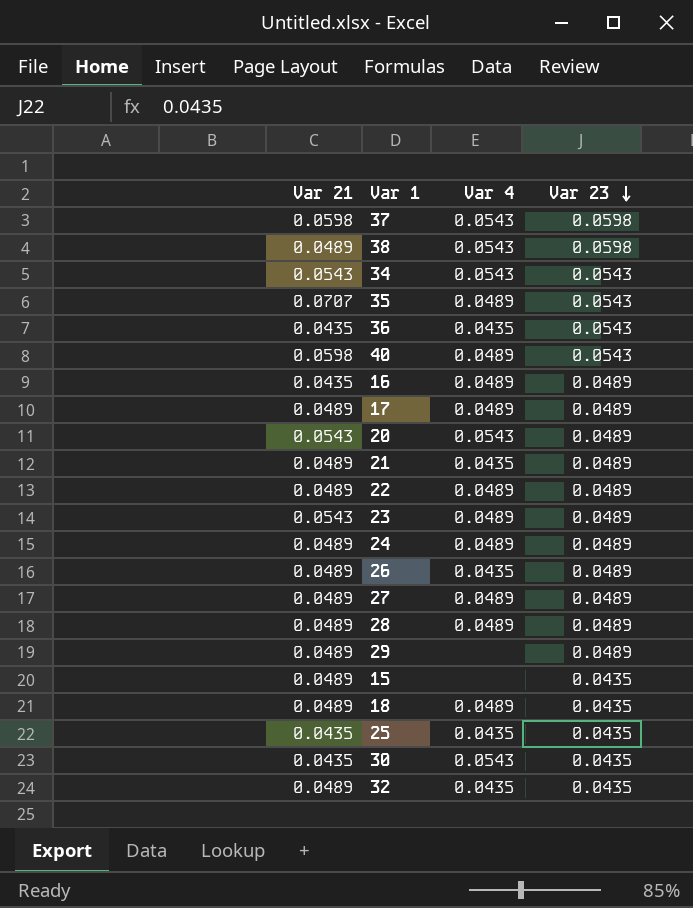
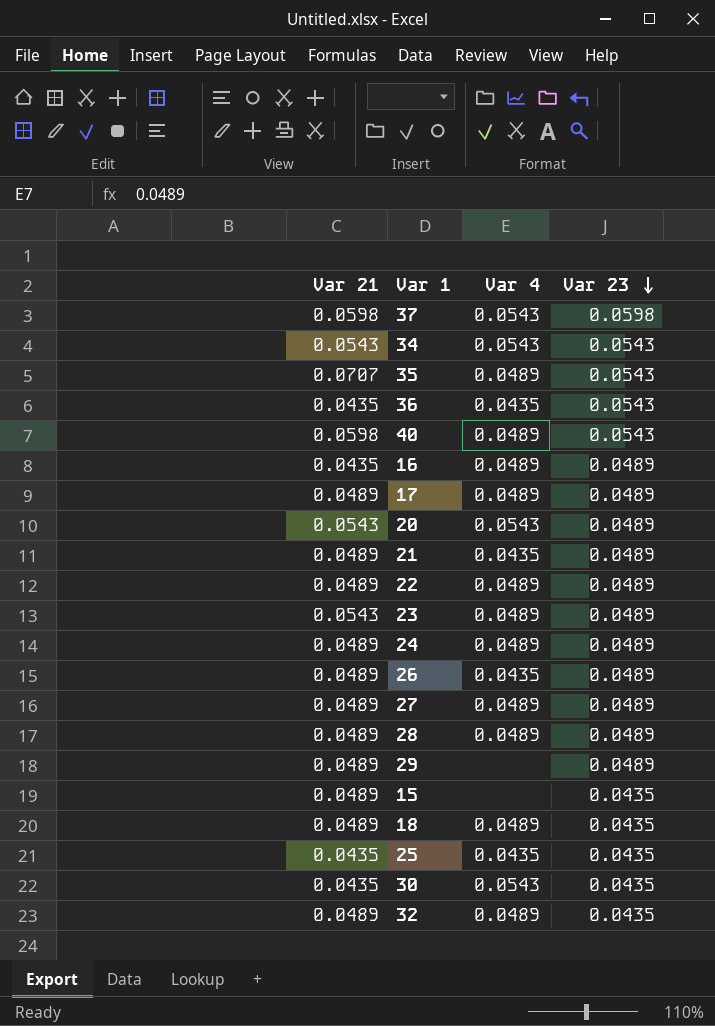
row 38: 0.0489 | 0.0543 | 0.0598 -> none
32 | Var 4: 0.0435 -> 0.0489

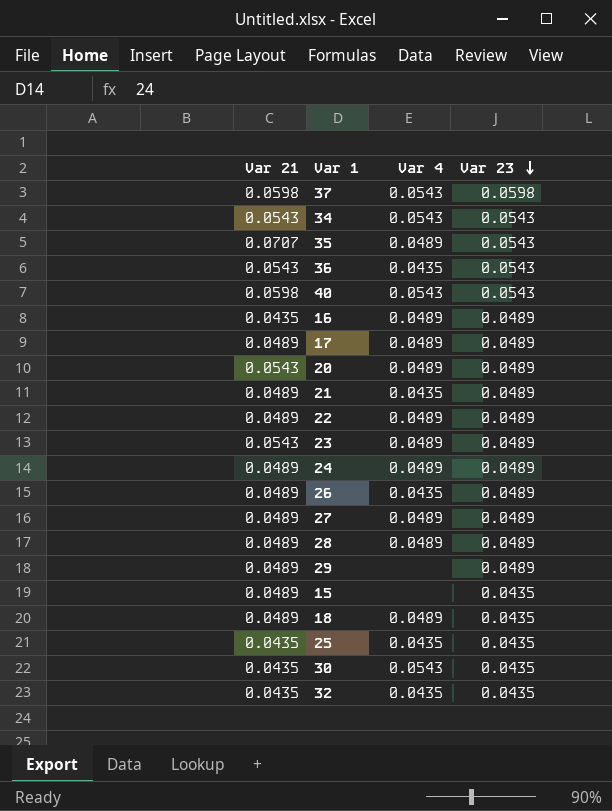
36 | Var 21: 0.0435 -> 0.0543
40 | Var 4: 0.0489 -> 0.0543
20 | Var 4: 0.0543 -> 0.0489
32 | Var 21: 0.0489 -> 0.0435
32 | Var 4: 0.0489 -> 0.0435

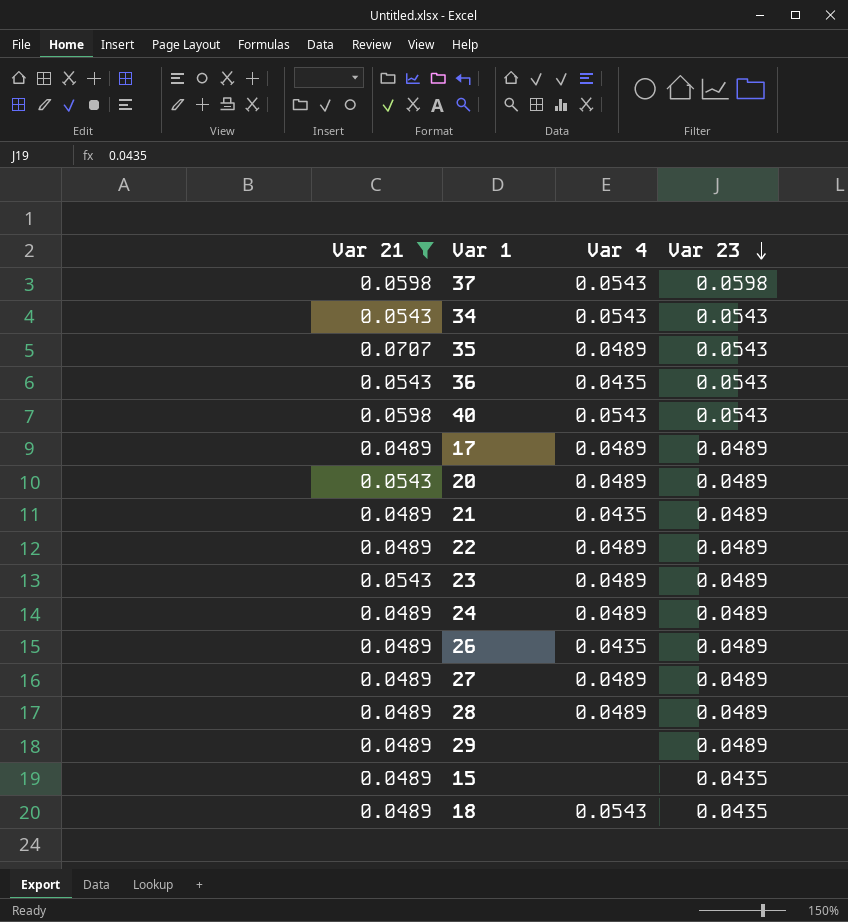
filter: none -> Var 21 != 0.0435
18 | Var 4: 0.0489 -> 0.0543

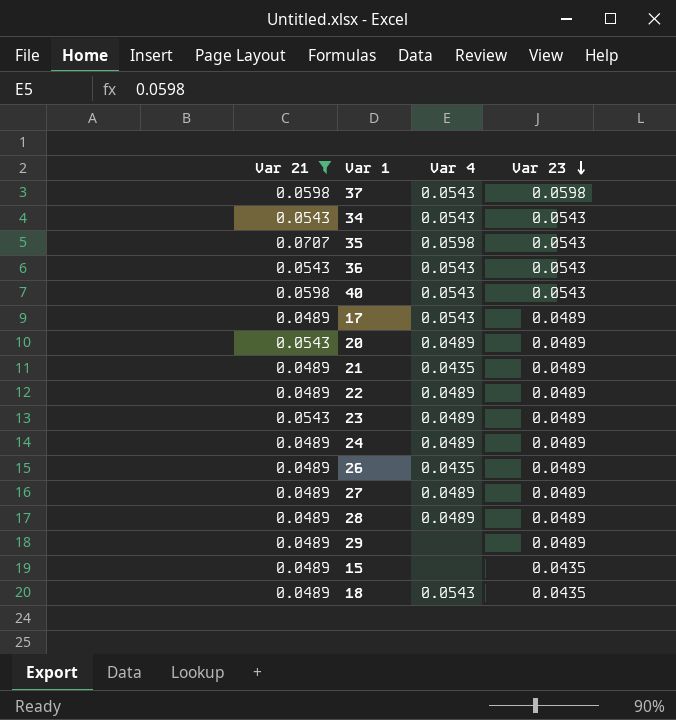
35 | Var 4: 0.0489 -> 0.0598
36 | Var 4: 0.0435 -> 0.0543
17 | Var 4: 0.0489 -> 0.0543

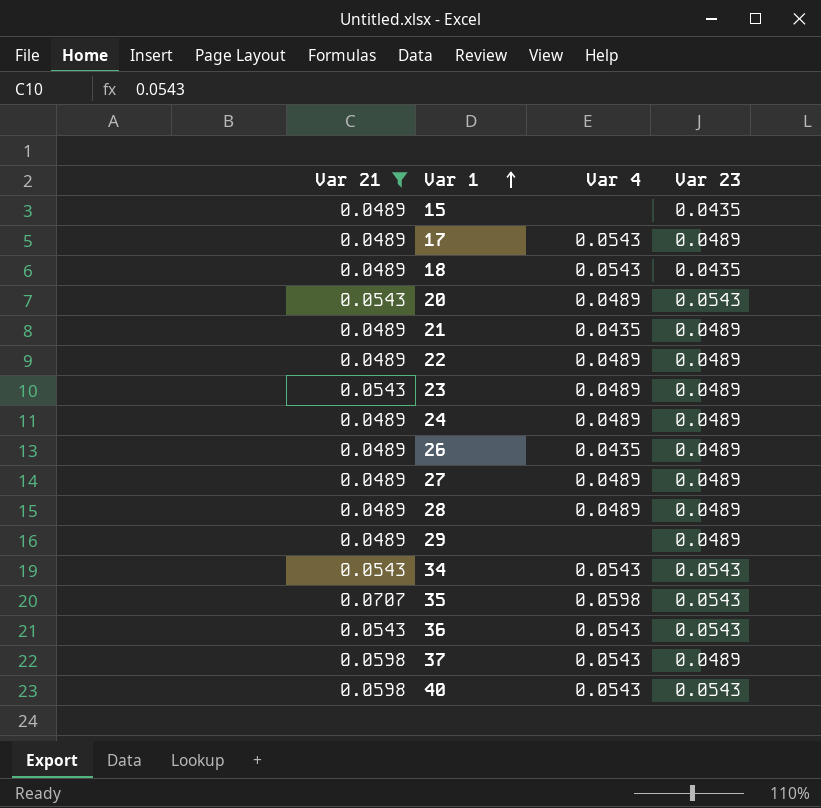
row order: Var 23 descending -> Var 1 ascending
20 | Var 23: 0.0489 -> 0.0543
37 | Var 23: 0.0598 -> 0.0489

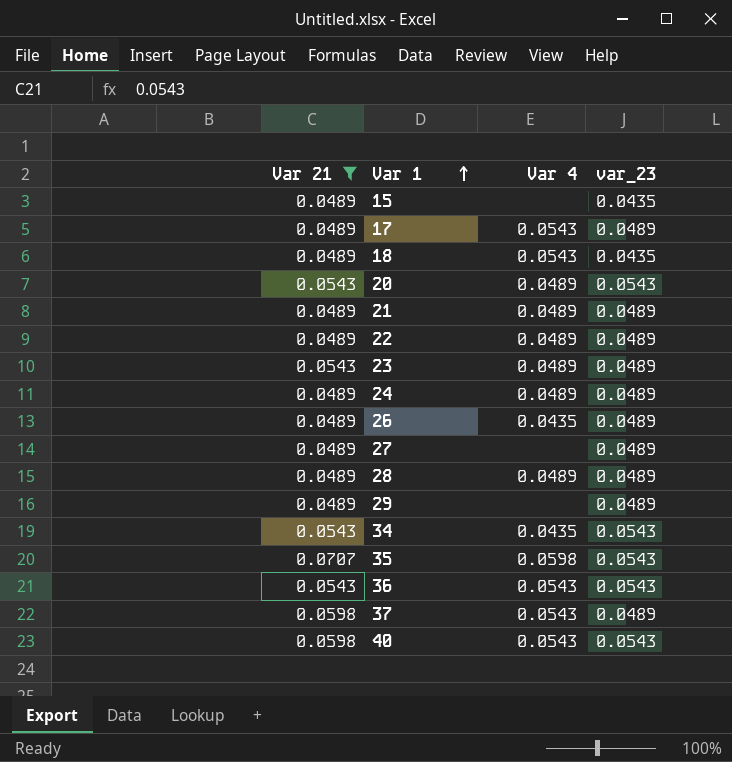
column name: Var 23 -> var_23
21 | Var 4: 0.0435 -> 0.0489
27 | Var 4: 0.0489 -> none
34 | Var 4: 0.0543 -> 0.0435

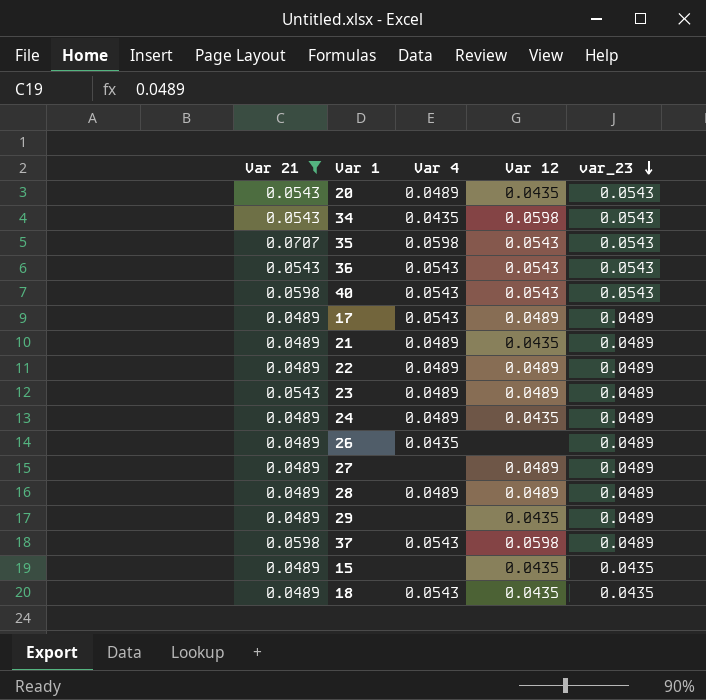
row order: Var 1 ascending -> var_23 descending
column Var 12 | position: none -> 4

